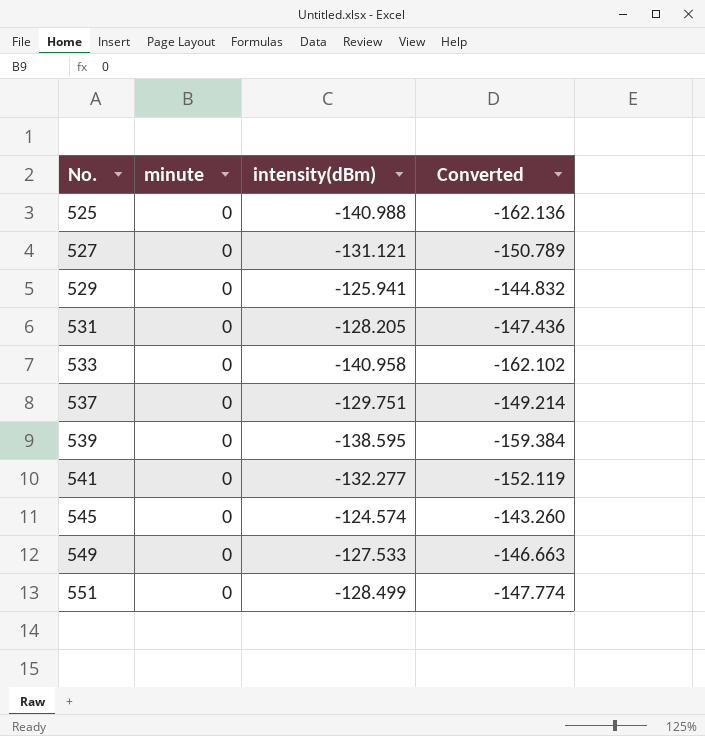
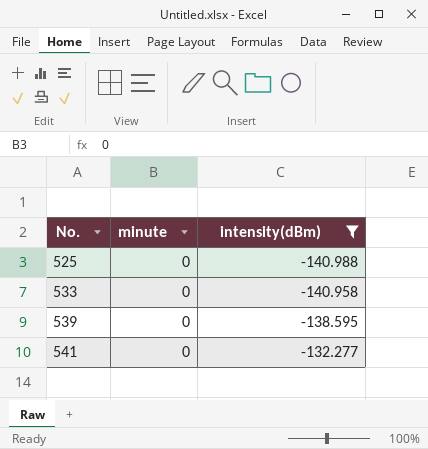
filter: none -> intensity(dBm) <= -132.277
column Converted | formula: [intensity(dBm)] * 1.15 -> none

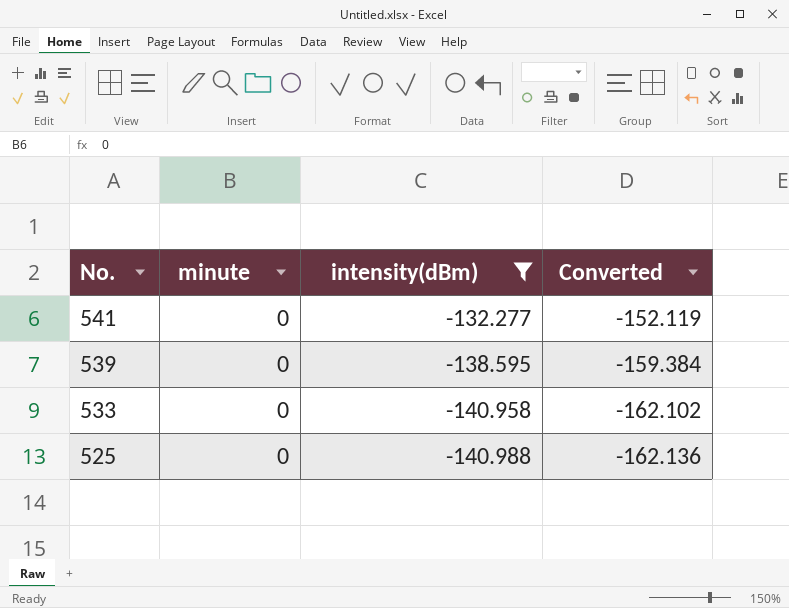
row order: No. ascending -> No. descending
column Converted | formula: none -> [intensity(dBm)] * 1.15

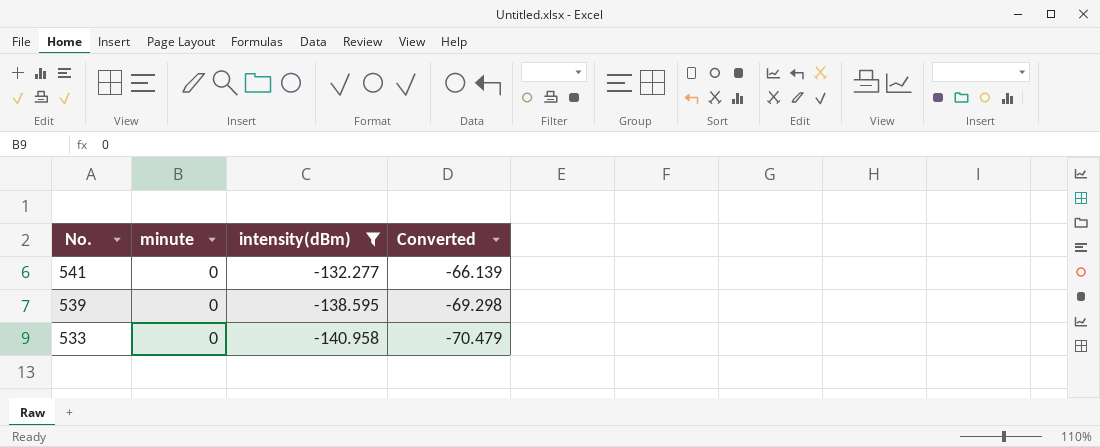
column Converted | formula: [intensity(dBm)] * 1.15 -> [intensity(dBm)] * 0.5
row 525: 0 | -140.988 | -162.136 -> none

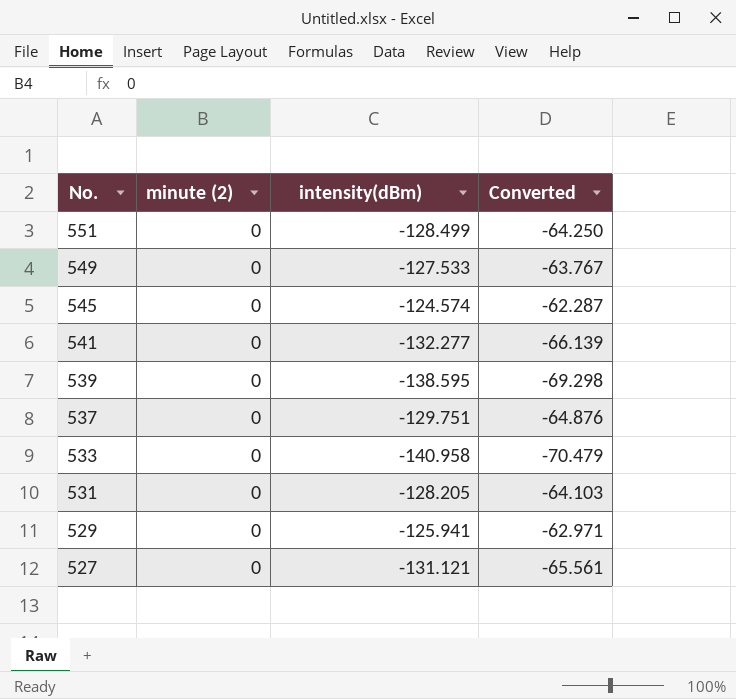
filter: intensity(dBm) <= -132.277 -> none
column name: minute -> minute (2)

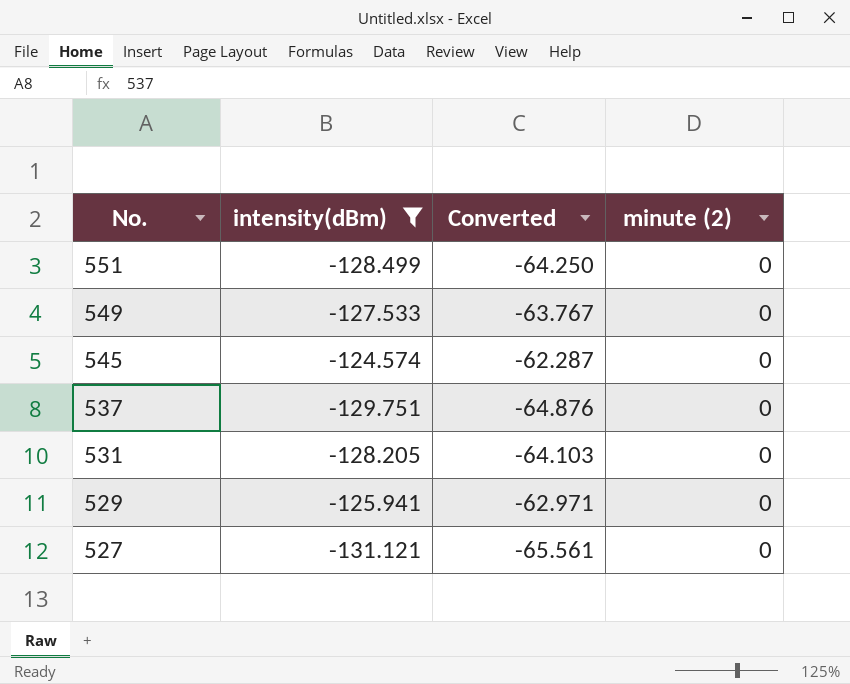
filter: none -> intensity(dBm) >= -131.121
column minute (2) | position: 2 -> 4

